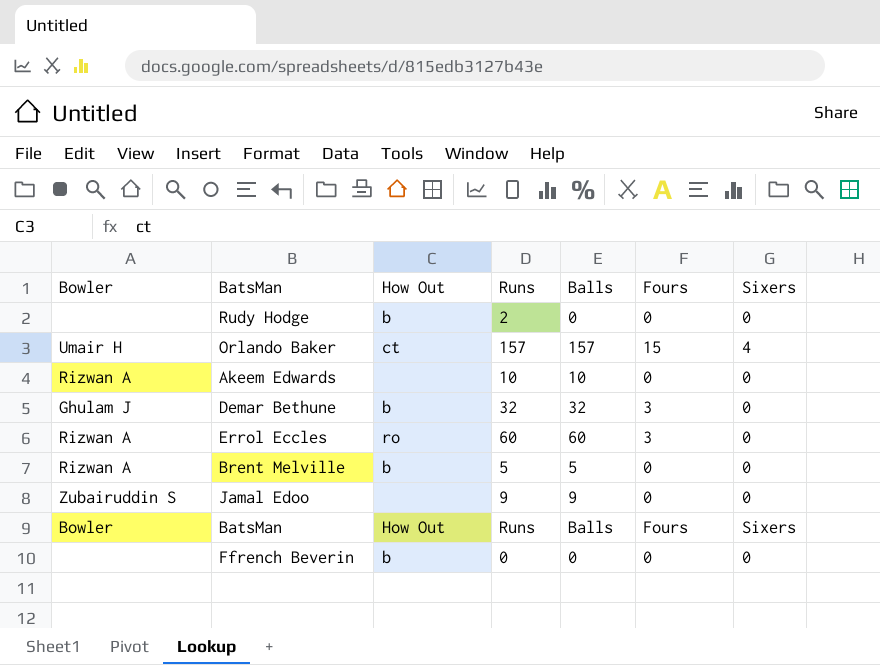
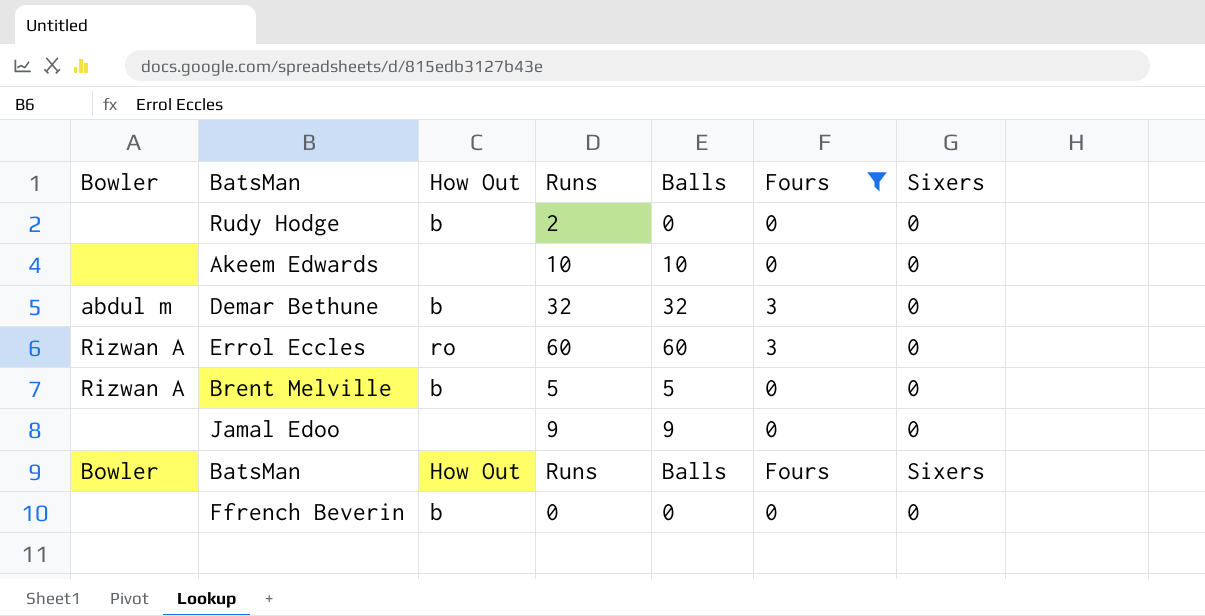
filter: none -> Fours != 15
Akeem Edwards | Bowler: Rizwan A -> none
Demar Bethune | Bowler: Ghulam J -> abdul m
Jamal Edoo | Bowler: Zubairuddin S -> none

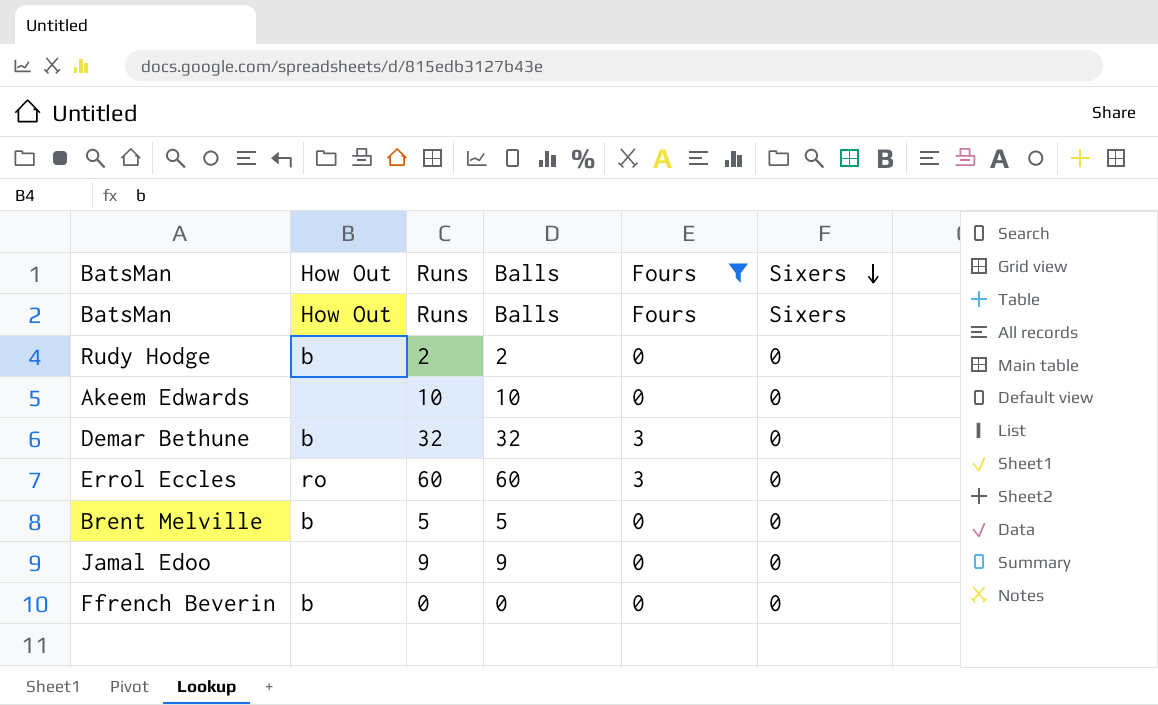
row order: none -> Sixers descending
column Bowler | position: 1 -> none
Rudy Hodge | Balls: 0 -> 2

